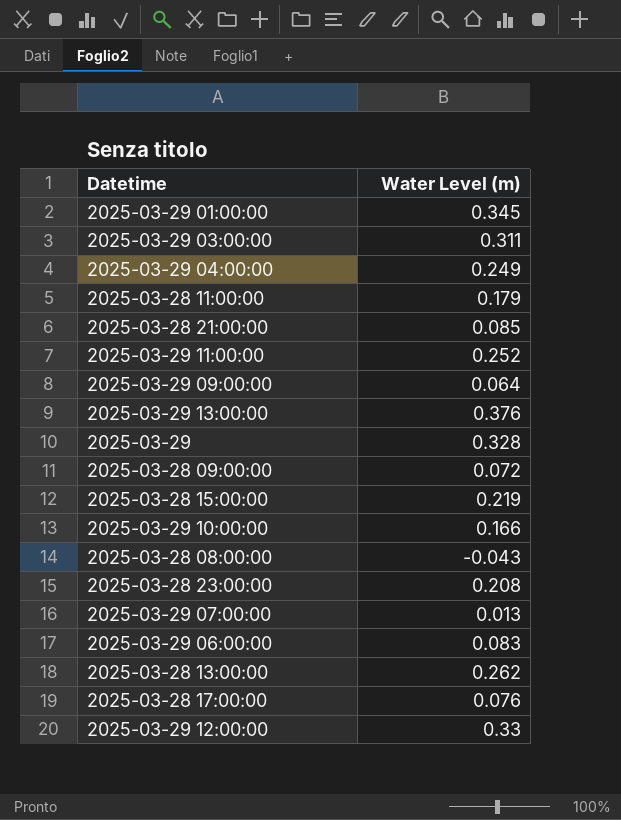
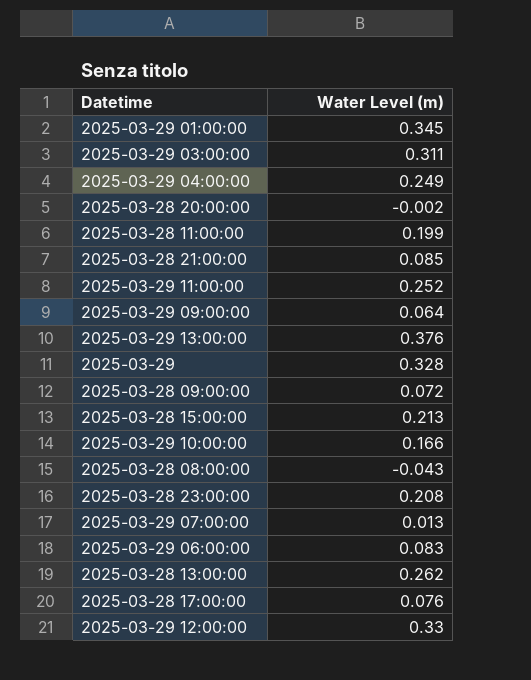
row 2025-03-28 20:00:00: none -> -0.002
2025-03-28 11:00:00 | Water Level (m): 0.179 -> 0.199
2025-03-28 15:00:00 | Water Level (m): 0.219 -> 0.213

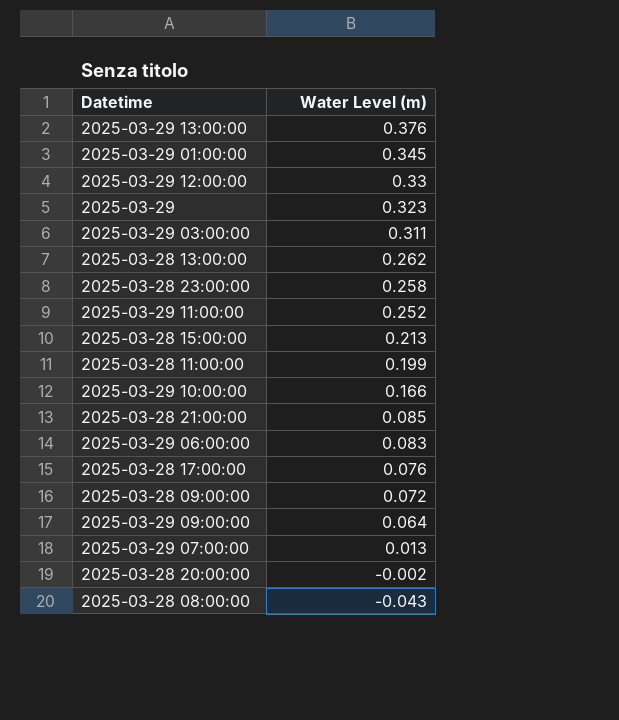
row order: none -> Water Level (m) descending
row 2025-03-29 04:00:00: 0.249 -> none
2025-03-29 | Water Level (m): 0.328 -> 0.323
2025-03-28 23:00:00 | Water Level (m): 0.208 -> 0.258

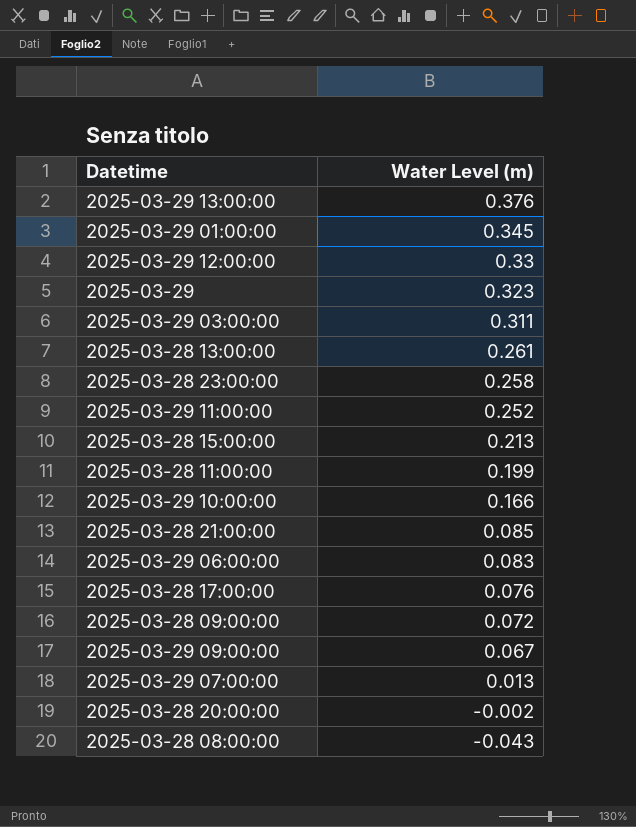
2025-03-28 13:00:00 | Water Level (m): 0.262 -> 0.261
2025-03-29 09:00:00 | Water Level (m): 0.064 -> 0.067

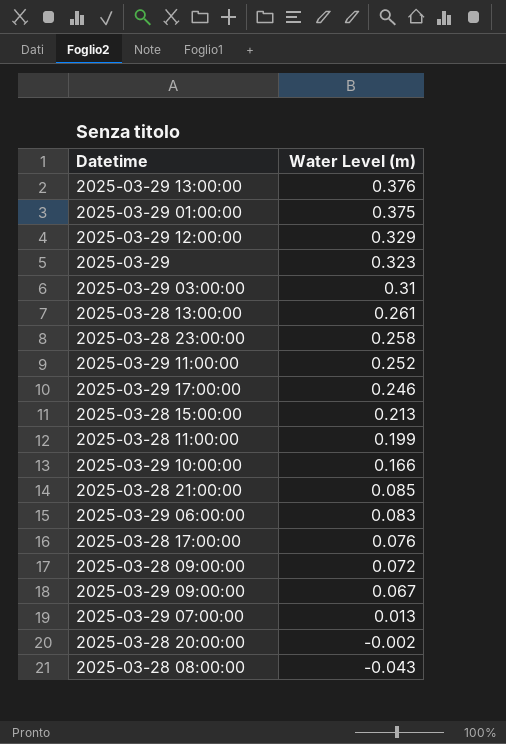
2025-03-29 01:00:00 | Water Level (m): 0.345 -> 0.375
2025-03-29 12:00:00 | Water Level (m): 0.33 -> 0.329
2025-03-29 03:00:00 | Water Level (m): 0.311 -> 0.31
row 2025-03-29 17:00:00: none -> 0.246

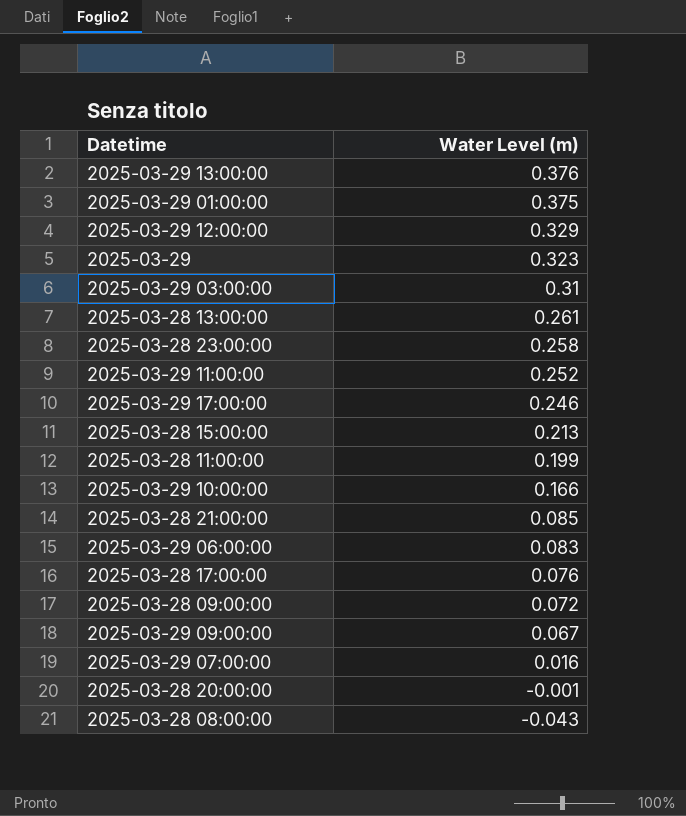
2025-03-29 07:00:00 | Water Level (m): 0.013 -> 0.016
2025-03-28 20:00:00 | Water Level (m): -0.002 -> -0.001

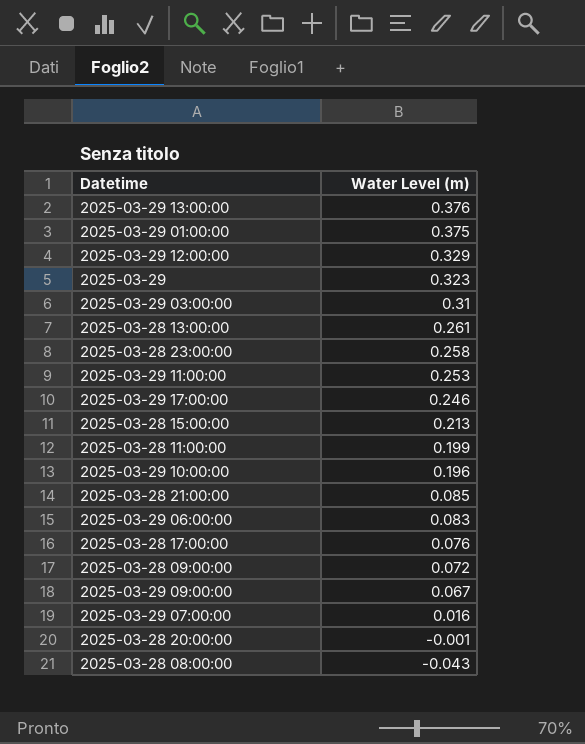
2025-03-29 11:00:00 | Water Level (m): 0.252 -> 0.253
2025-03-29 10:00:00 | Water Level (m): 0.166 -> 0.196

